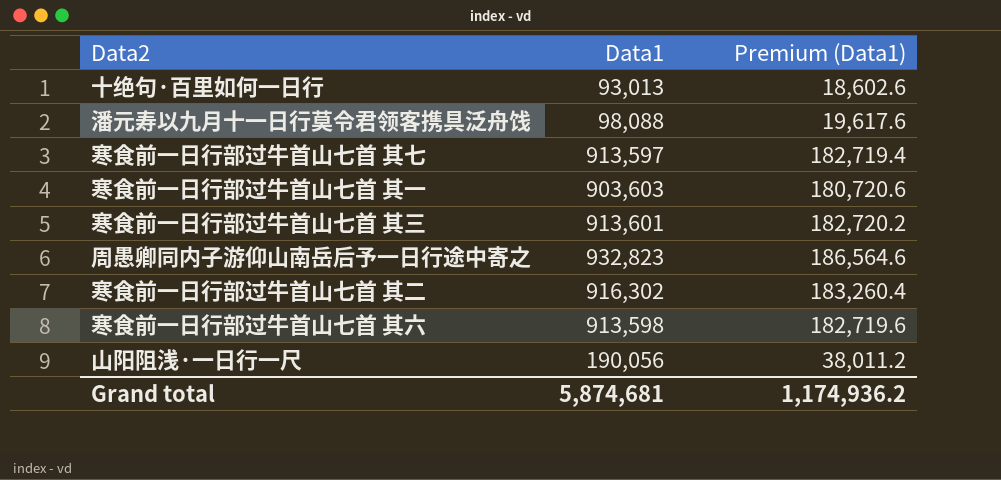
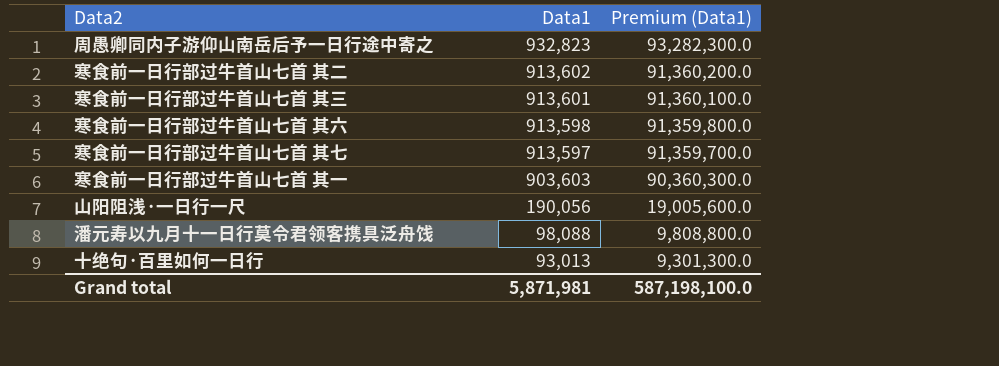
row order: none -> Data1 descending
column Premium (Data1) | formula: [Data1] * 0.2 -> [Data1] * 100
寒食前一日行部过牛首山七首 其二 | Data1: 916,302 -> 913,602
Grand total | Data1: 5,874,681 -> 5,871,981
Grand total | Premium (Data1): 1,174,936.2 -> 587,198,100.0

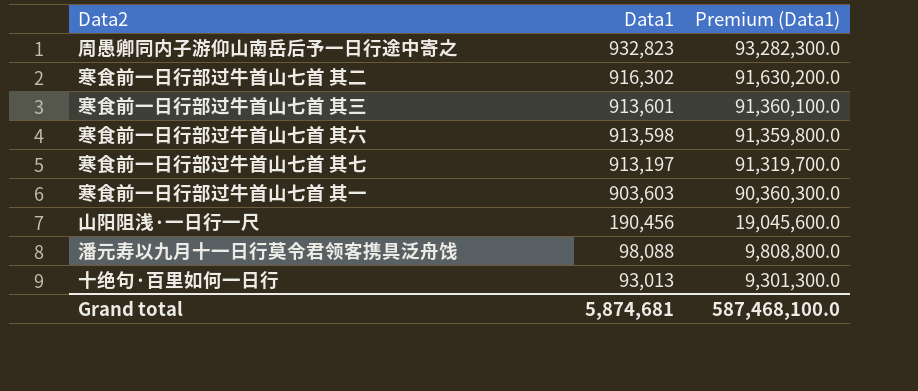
寒食前一日行部过牛首山七首 其二 | Data1: 913,602 -> 916,302
寒食前一日行部过牛首山七首 其二 | Premium (Data1): 91,360,200.0 -> 91,630,200.0
寒食前一日行部过牛首山七首 其七 | Data1: 913,597 -> 913,197
寒食前一日行部过牛首山七首 其七 | Premium (Data1): 91,359,700.0 -> 91,319,700.0
山阳阻浅·一日行一尺 | Data1: 190,056 -> 190,456
山阳阻浅·一日行一尺 | Premium (Data1): 19,005,600.0 -> 19,045,600.0
Grand total | Data1: 5,871,981 -> 5,874,681
Grand total | Premium (Data1): 587,198,100.0 -> 587,468,100.0

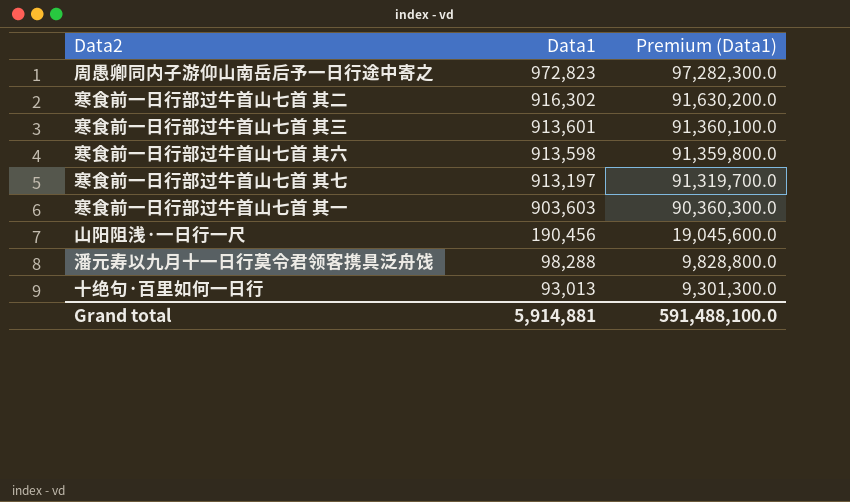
周愚卿同内子游仰山南岳后予一日行途中寄之 | Data1: 932,823 -> 972,823
周愚卿同内子游仰山南岳后予一日行途中寄之 | Premium (Data1): 93,282,300.0 -> 97,282,300.0
潘元寿以九月十一日行莫令君领客携具泛舟饯 | Data1: 98,088 -> 98,288
潘元寿以九月十一日行莫令君领客携具泛舟饯 | Premium (Data1): 9,808,800.0 -> 9,828,800.0
Grand total | Data1: 5,874,681 -> 5,914,881
Grand total | Premium (Data1): 587,468,100.0 -> 591,488,100.0

